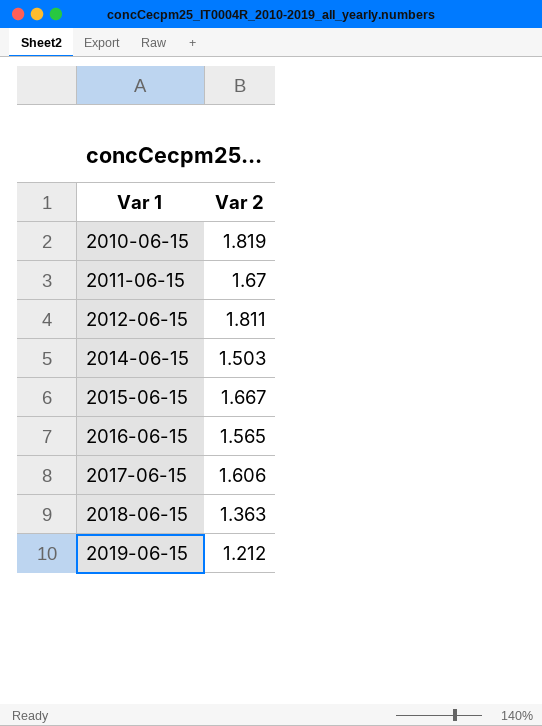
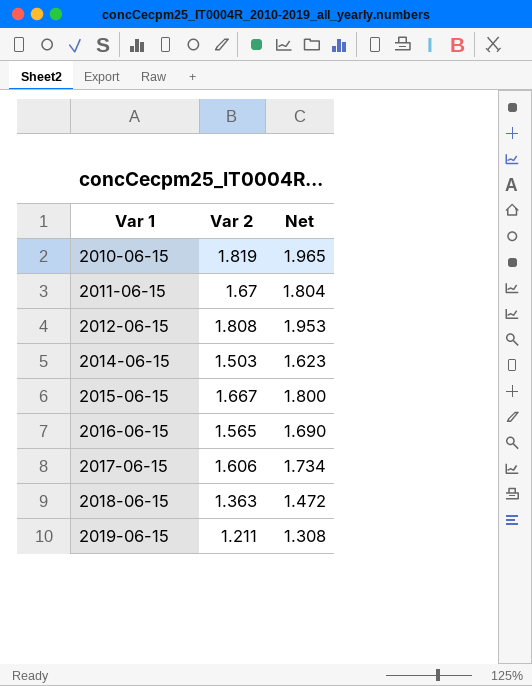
column Net | formula: none -> [Var 2] * 1.08
2012-06-15 | Var 2: 1.811 -> 1.808
2019-06-15 | Var 2: 1.212 -> 1.211

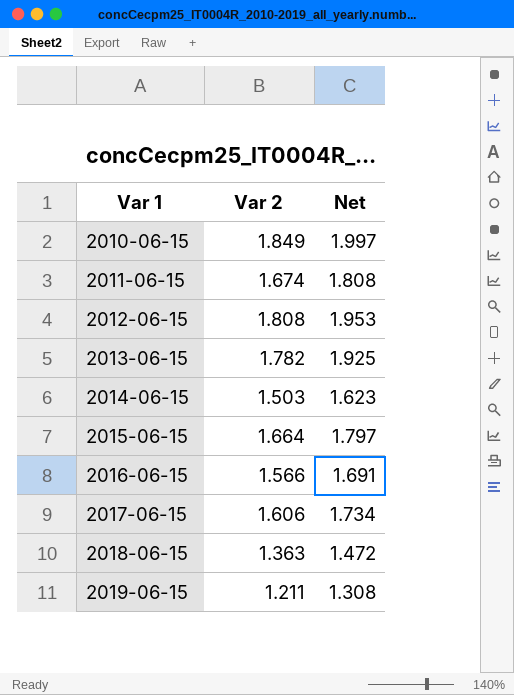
2010-06-15 | Var 2: 1.819 -> 1.849
2010-06-15 | Net: 1.965 -> 1.997
2011-06-15 | Var 2: 1.67 -> 1.674
2011-06-15 | Net: 1.804 -> 1.808
row 2013-06-15: none -> 1.782 | 1.925
2015-06-15 | Var 2: 1.667 -> 1.664
2015-06-15 | Net: 1.800 -> 1.797
2016-06-15 | Var 2: 1.565 -> 1.566
2016-06-15 | Net: 1.690 -> 1.691

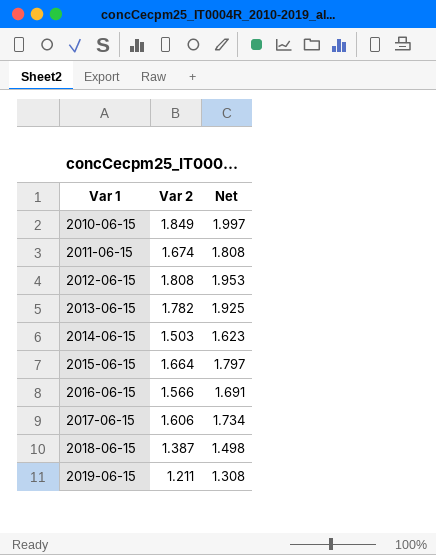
2018-06-15 | Var 2: 1.363 -> 1.387
2018-06-15 | Net: 1.472 -> 1.498

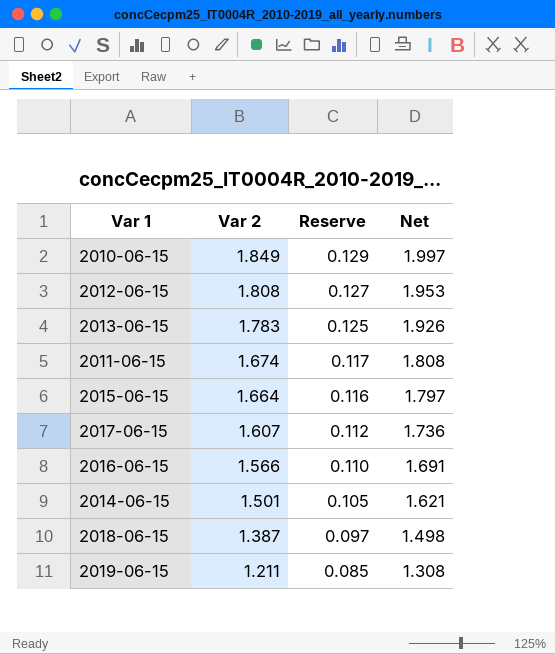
row order: Var 1 ascending -> Var 2 descending
column Reserve | formula: none -> [Var 2] * 0.07
2013-06-15 | Var 2: 1.782 -> 1.783
2013-06-15 | Net: 1.925 -> 1.926
2017-06-15 | Var 2: 1.606 -> 1.607
2017-06-15 | Net: 1.734 -> 1.736
2014-06-15 | Var 2: 1.503 -> 1.501
2014-06-15 | Net: 1.623 -> 1.621

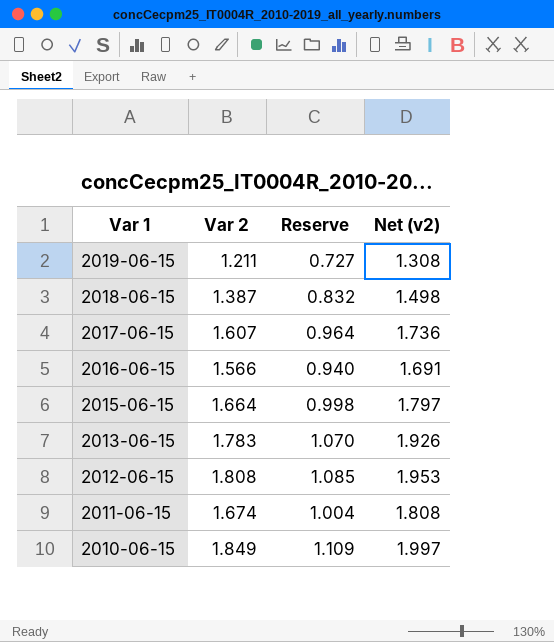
row order: Var 2 descending -> Var 1 descending
column Reserve | formula: [Var 2] * 0.07 -> [Var 2] * 0.6
column name: Net -> Net (v2)
row 2014-06-15: 1.501 | 0.105 | 1.621 -> none

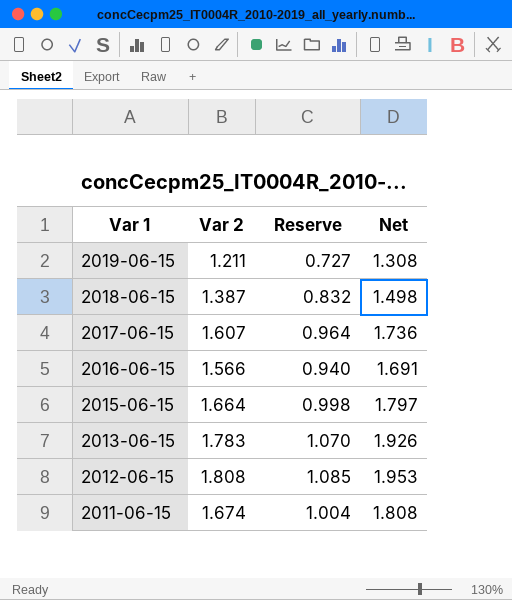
column name: Net (v2) -> Net
row 2010-06-15: 1.849 | 1.109 | 1.997 -> none

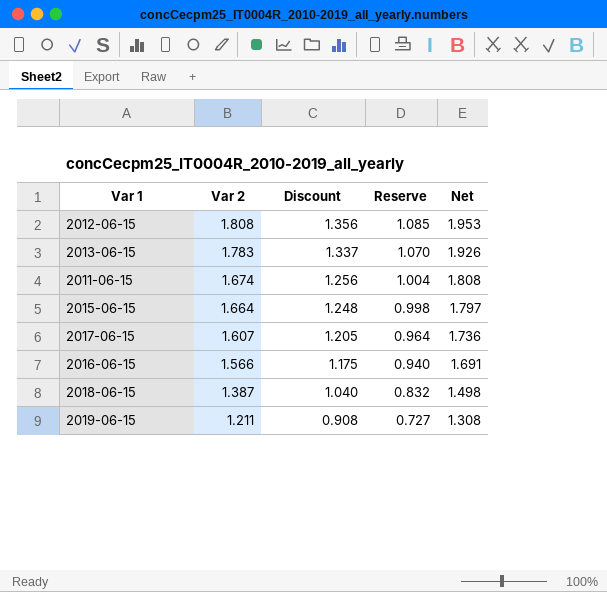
row order: Var 1 descending -> Var 2 descending
column Discount | formula: none -> [Var 2] * 0.75

